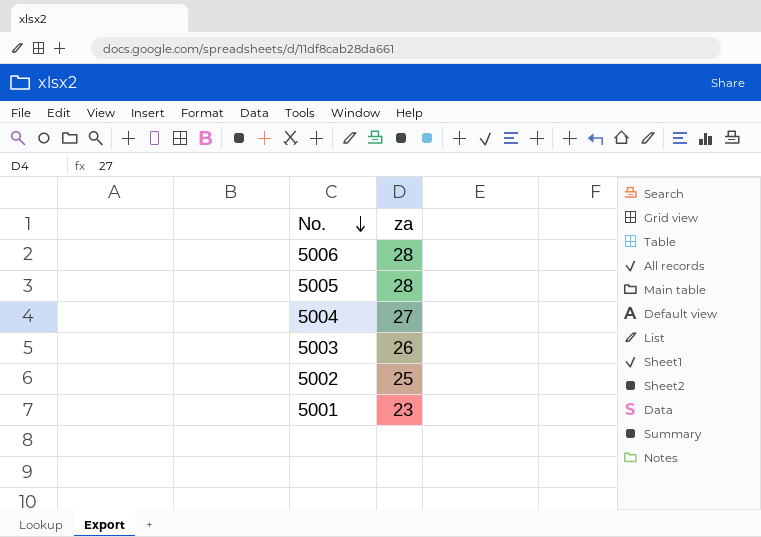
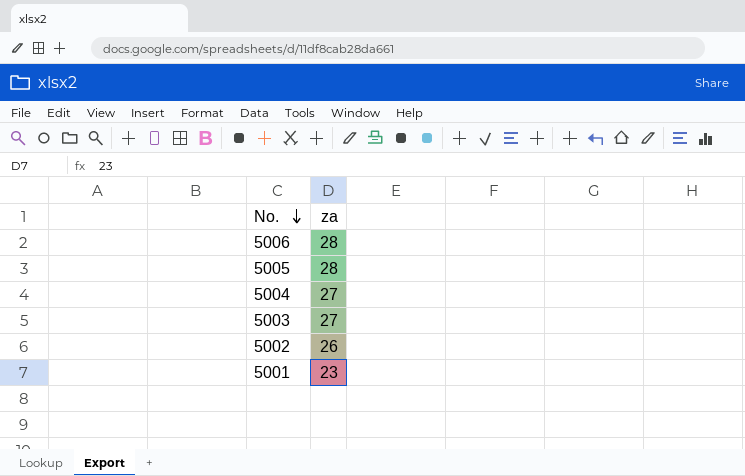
5003 | za: 26 -> 27
5002 | za: 25 -> 26

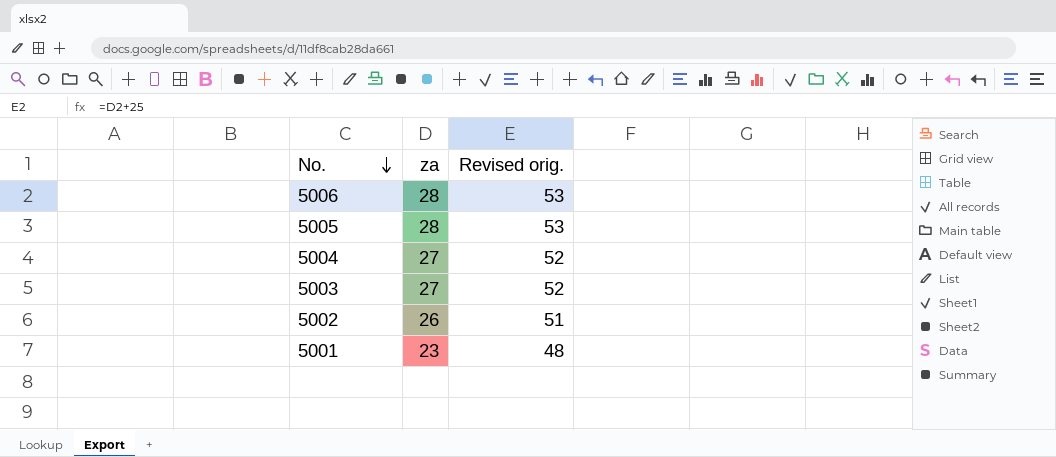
column Revised orig. | formula: none -> [za] + 25

